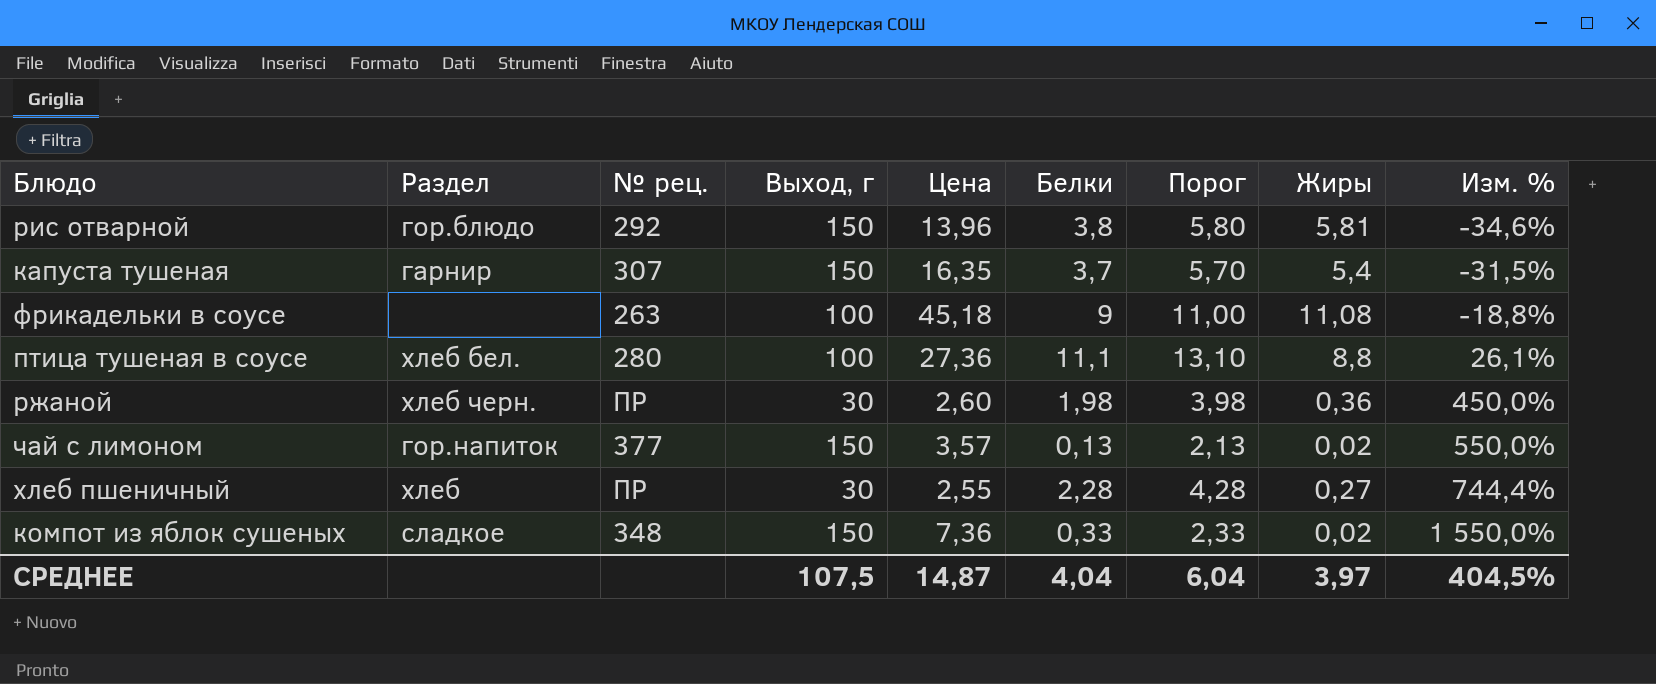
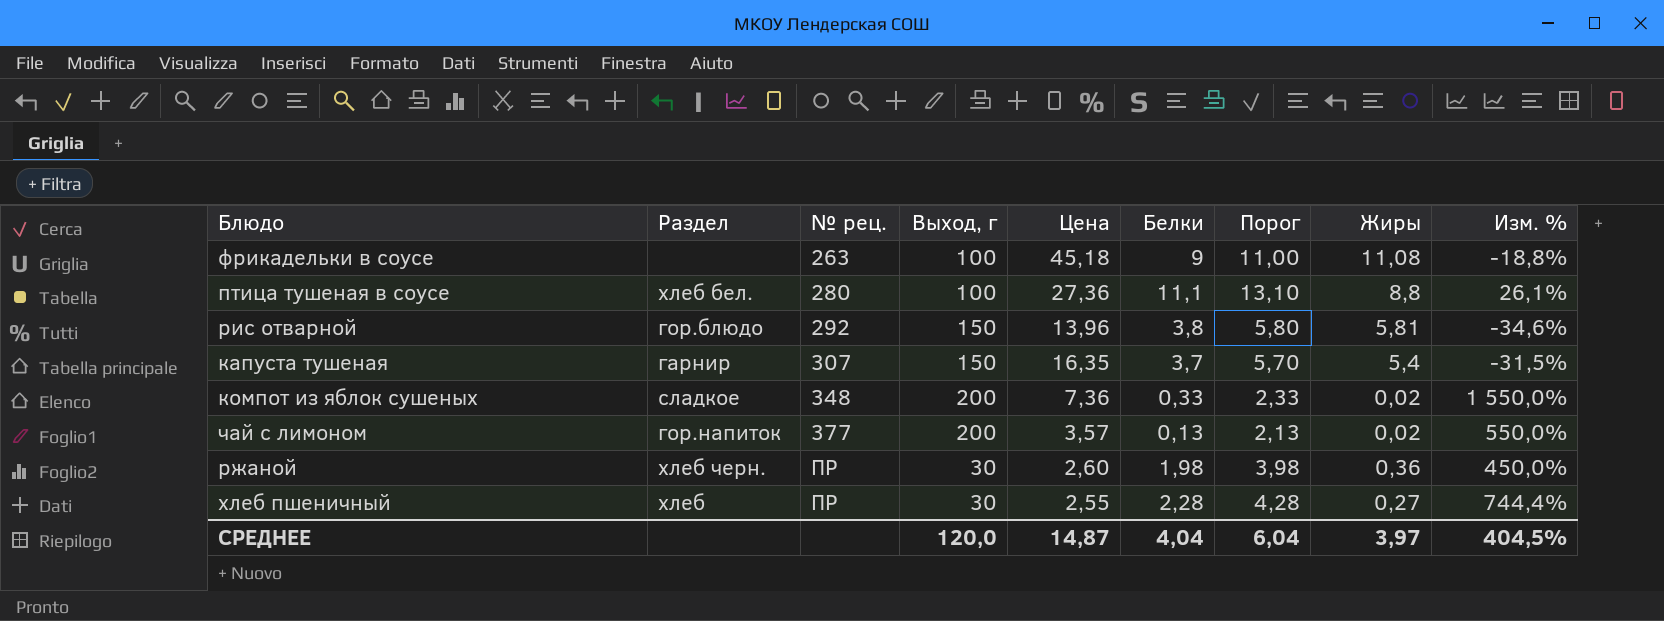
row order: Изм. % ascending -> № рец. ascending
компот из яблок сушеных | Выход, г: 150 -> 200
чай с лимоном | Выход, г: 150 -> 200
СРЕДНЕЕ | Выход, г: 107,5 -> 120,0

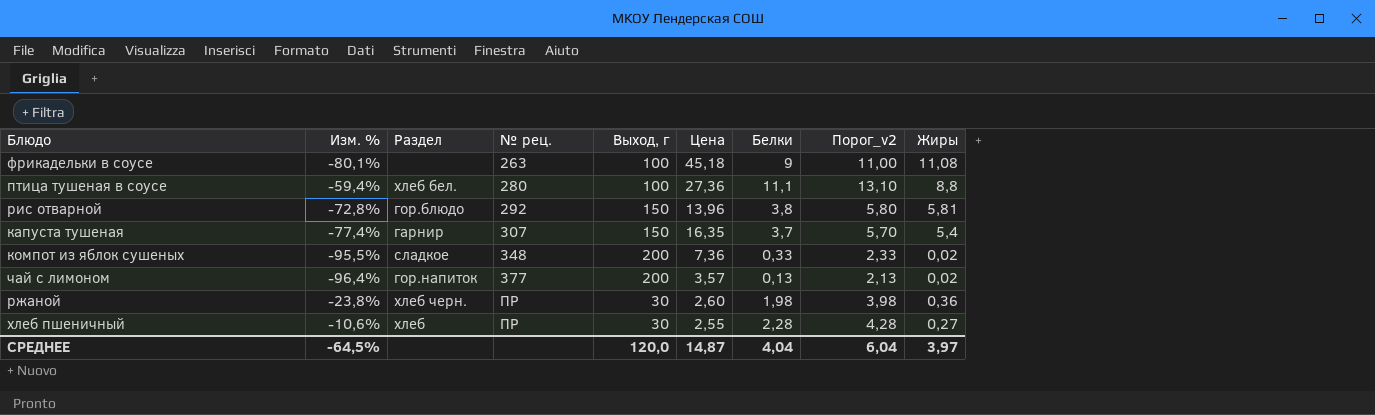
column Изм. % | formula: ([Белки] - [Жиры]) / [Жиры] -> ([Белки] - [Цена]) / [Цена]
column Изм. % | position: 9 -> 2
column name: Порог -> Порог_v2
СРЕДНЕЕ | Изм. %: 404,5% -> -64,5%

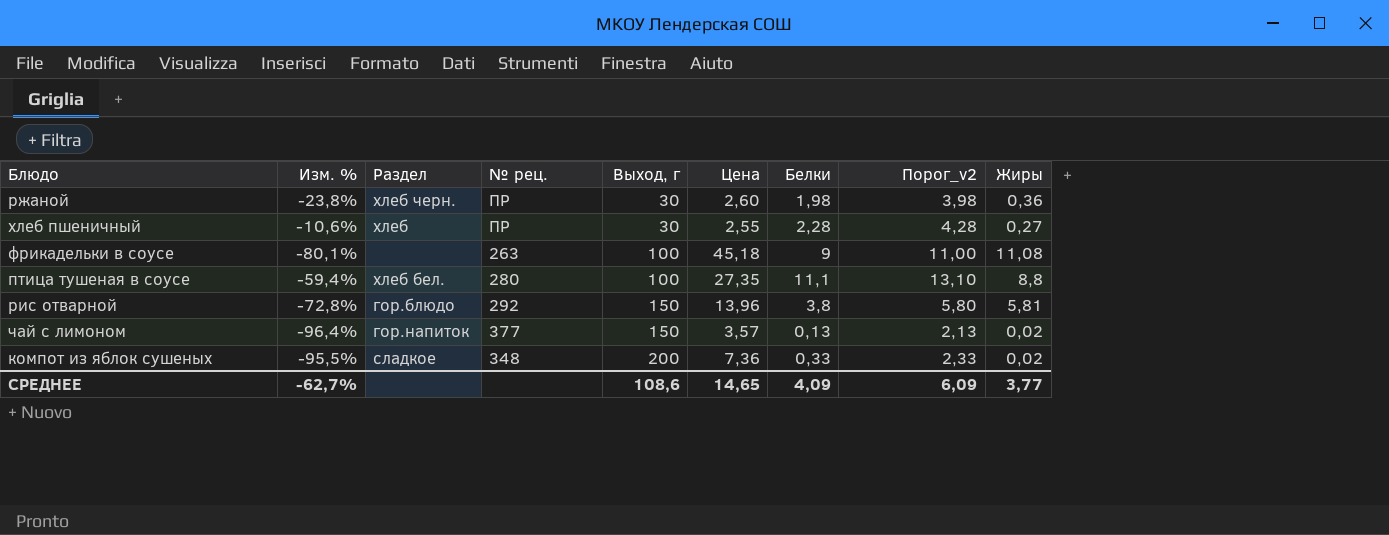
row order: № рец. ascending -> Выход, г ascending
row капуста тушеная: -77,4% | гарнир | 307 | 150 | 16,35 | 3,7 | 5,70 | 5,4 -> none
птица тушеная в соусе | Цена: 27,36 -> 27,35
чай с лимоном | Выход, г: 200 -> 150
СРЕДНЕЕ | Изм. %: -64,5% -> -62,7%
СРЕДНЕЕ | Выход, г: 120,0 -> 108,6
СРЕДНЕЕ | Цена: 14,87 -> 14,65
СРЕДНЕЕ | Белки: 4,04 -> 4,09
СРЕДНЕЕ | Порог_v2: 6,04 -> 6,09
СРЕДНЕЕ | Жиры: 3,97 -> 3,77

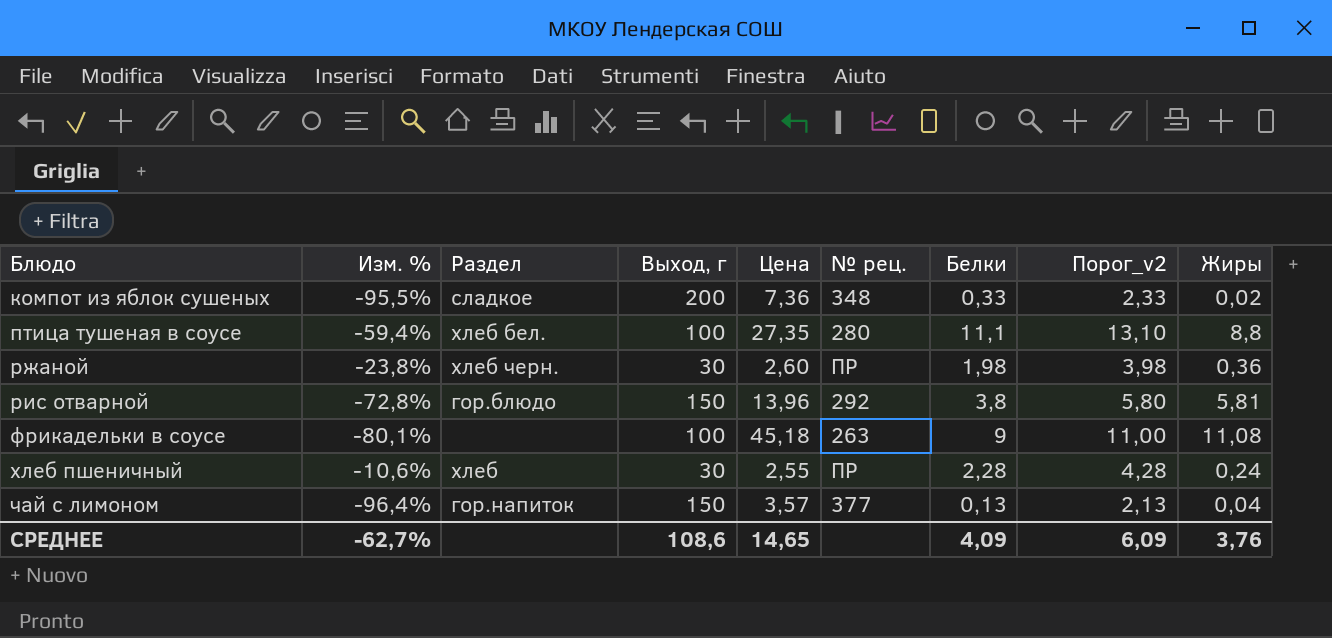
row order: Выход, г ascending -> Блюдо ascending
column № рец. | position: 4 -> 6
хлеб пшеничный | Жиры: 0,27 -> 0,24
чай с лимоном | Жиры: 0,02 -> 0,04
СРЕДНЕЕ | Жиры: 3,77 -> 3,76

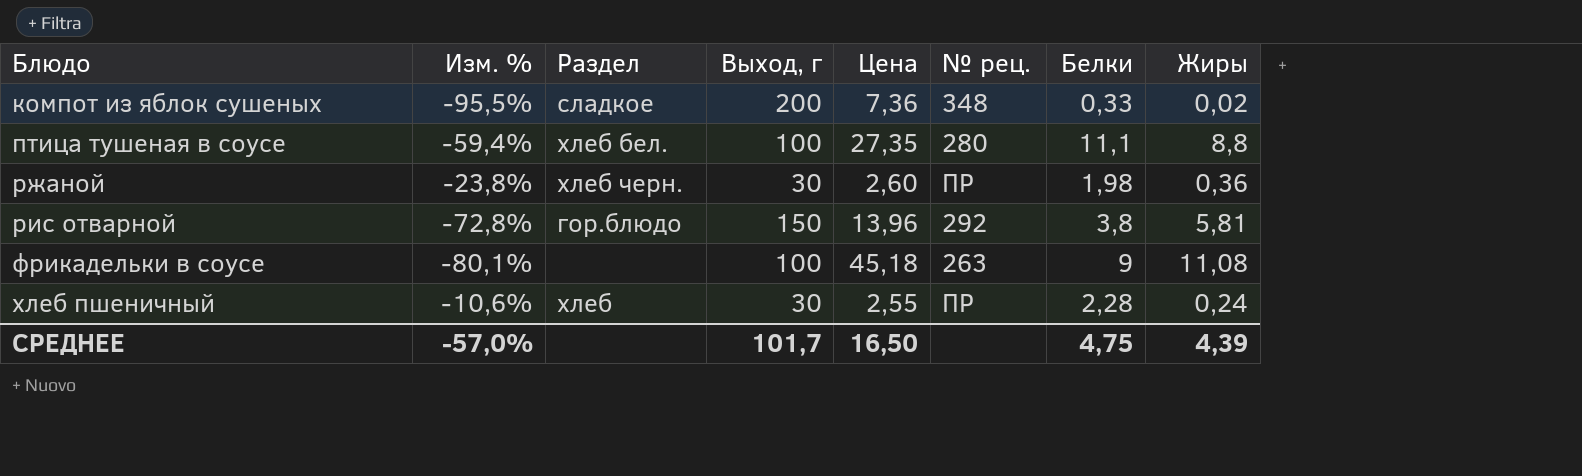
column Порог_v2 | formula: [Белки] + 2 -> none
row чай с лимоном: -96,4% | гор.напиток | 150 | 3,57 | 377 | 0,13 | 2,13 | 0,04 -> none
СРЕДНЕЕ | Изм. %: -62,7% -> -57,0%
СРЕДНЕЕ | Выход, г: 108,6 -> 101,7
СРЕДНЕЕ | Цена: 14,65 -> 16,50
СРЕДНЕЕ | Белки: 4,09 -> 4,75
СРЕДНЕЕ | Жиры: 3,76 -> 4,39

